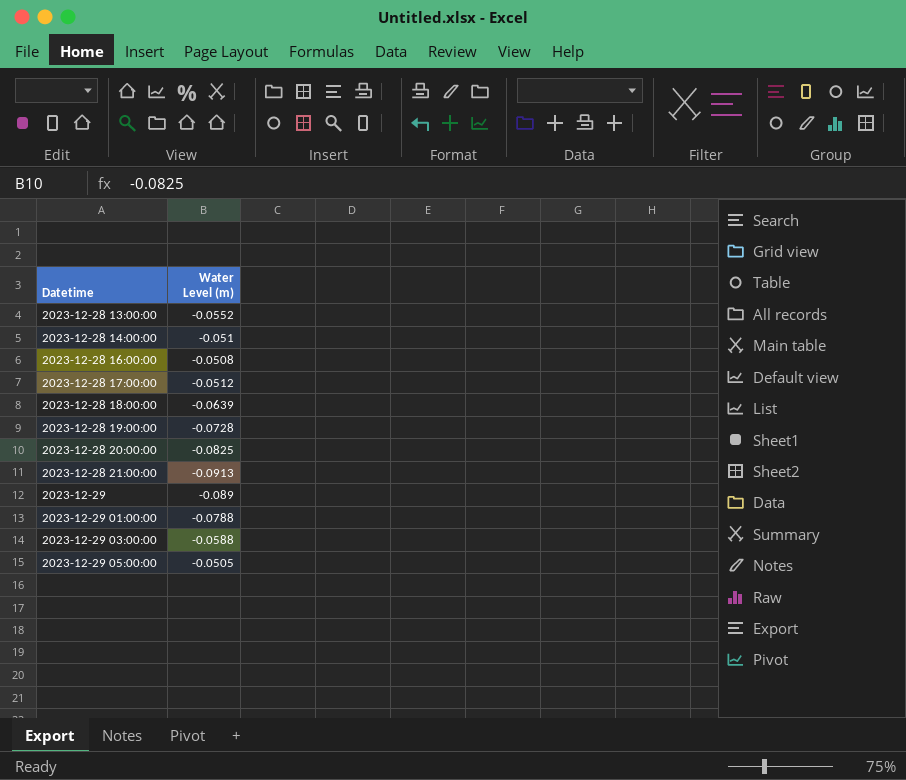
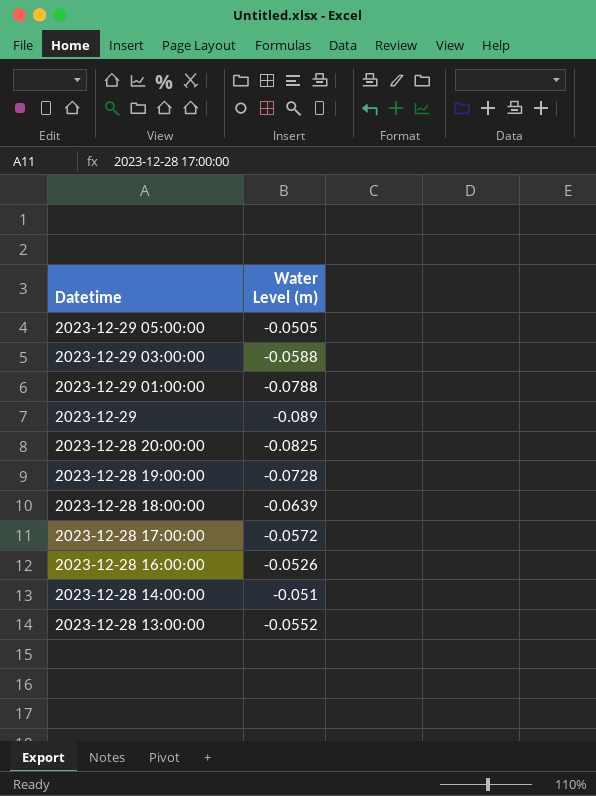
row order: Datetime ascending -> Datetime descending
row 2023-12-28 21:00:00: -0.0913 -> none
2023-12-28 17:00:00 | Water Level (m): -0.0512 -> -0.0572
2023-12-28 16:00:00 | Water Level (m): -0.0508 -> -0.0526

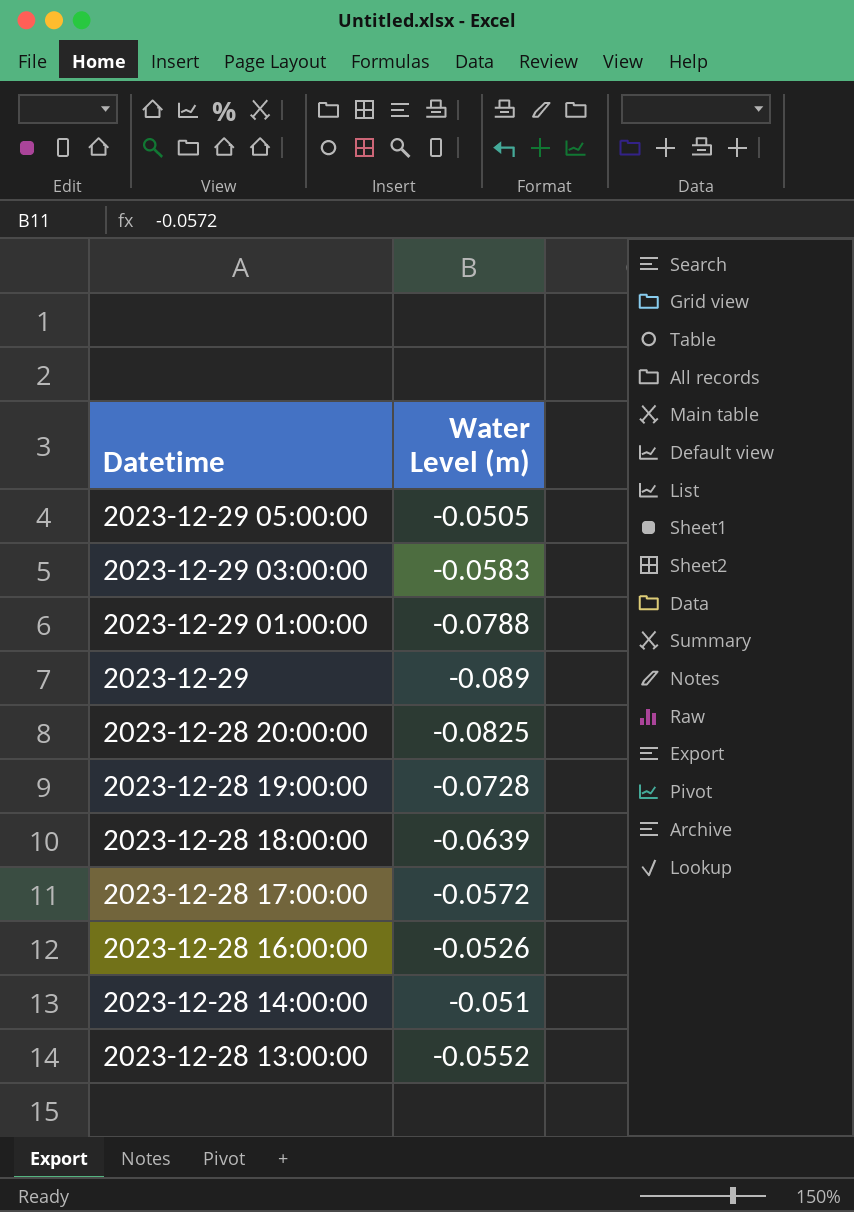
2023-12-29 03:00:00 | Water Level (m): -0.0588 -> -0.0583

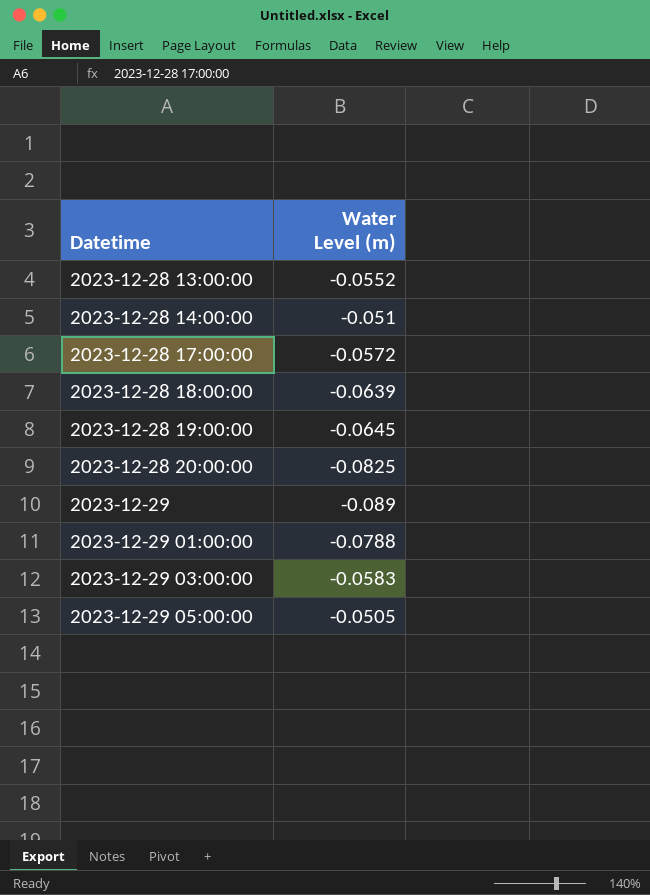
row order: Datetime descending -> Datetime ascending
row 2023-12-28 16:00:00: -0.0526 -> none
2023-12-28 19:00:00 | Water Level (m): -0.0728 -> -0.0645

